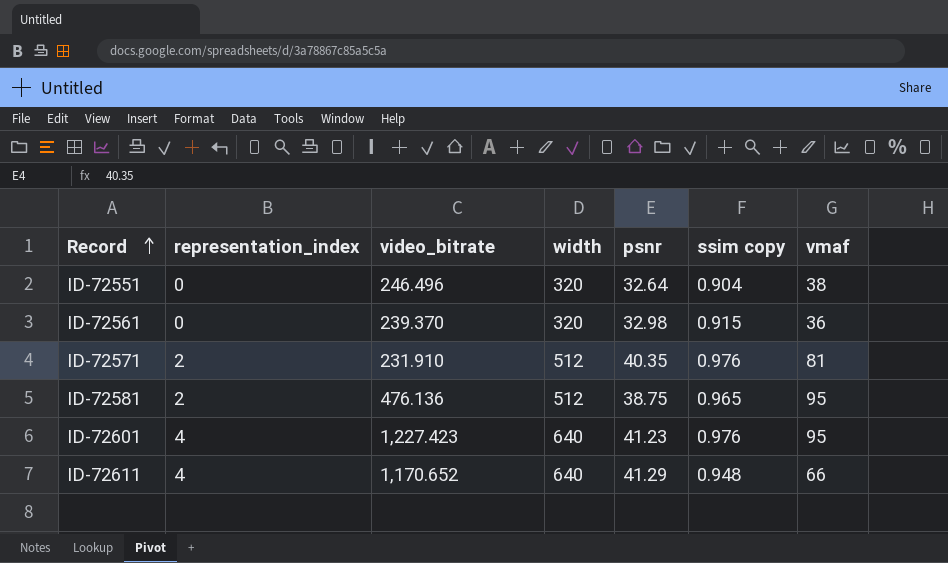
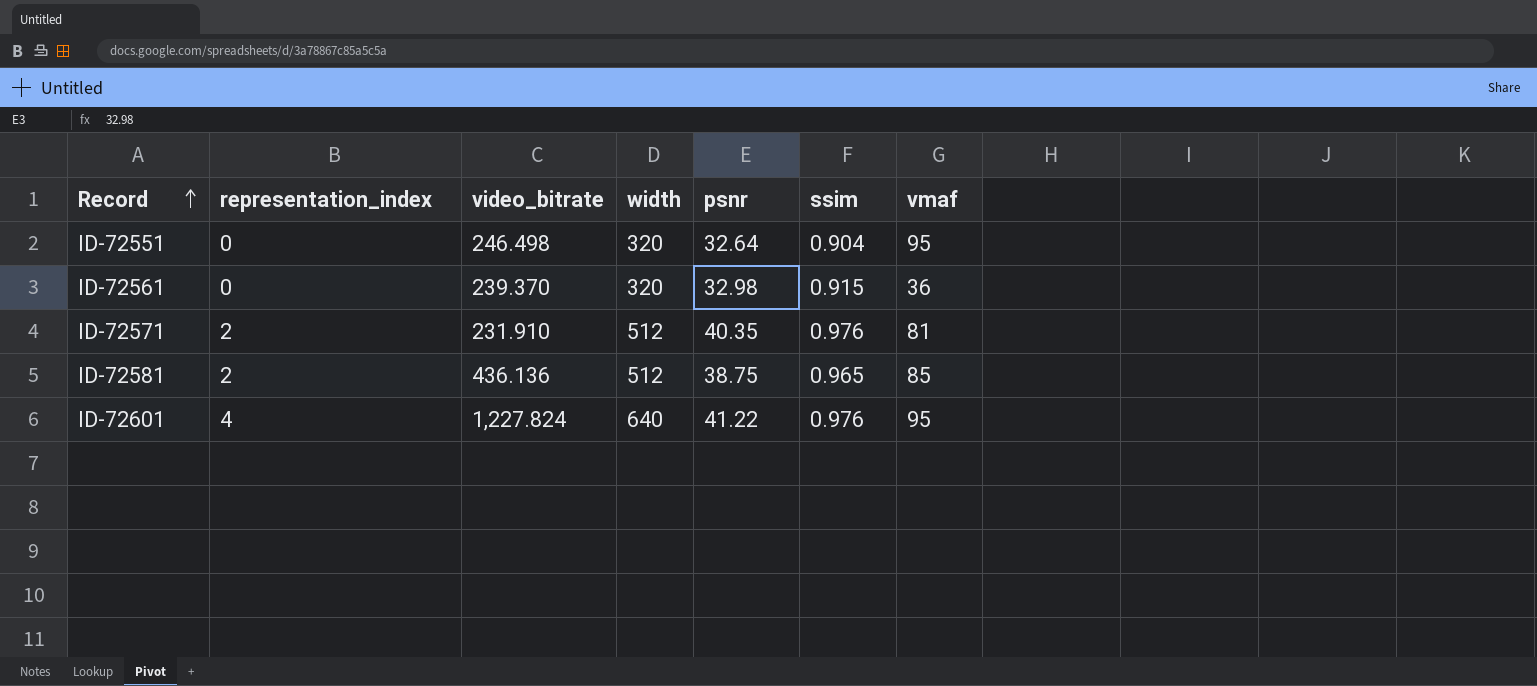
column name: ssim copy -> ssim
row ID-72611: 4 | 1,170.652 | 640 | 41.29 | 0.948 | 66 -> none
ID-72551 | video_bitrate: 246.496 -> 246.498
ID-72551 | vmaf: 38 -> 95
ID-72581 | video_bitrate: 476.136 -> 436.136
ID-72581 | vmaf: 95 -> 85
ID-72601 | video_bitrate: 1,227.423 -> 1,227.824
ID-72601 | psnr: 41.23 -> 41.22

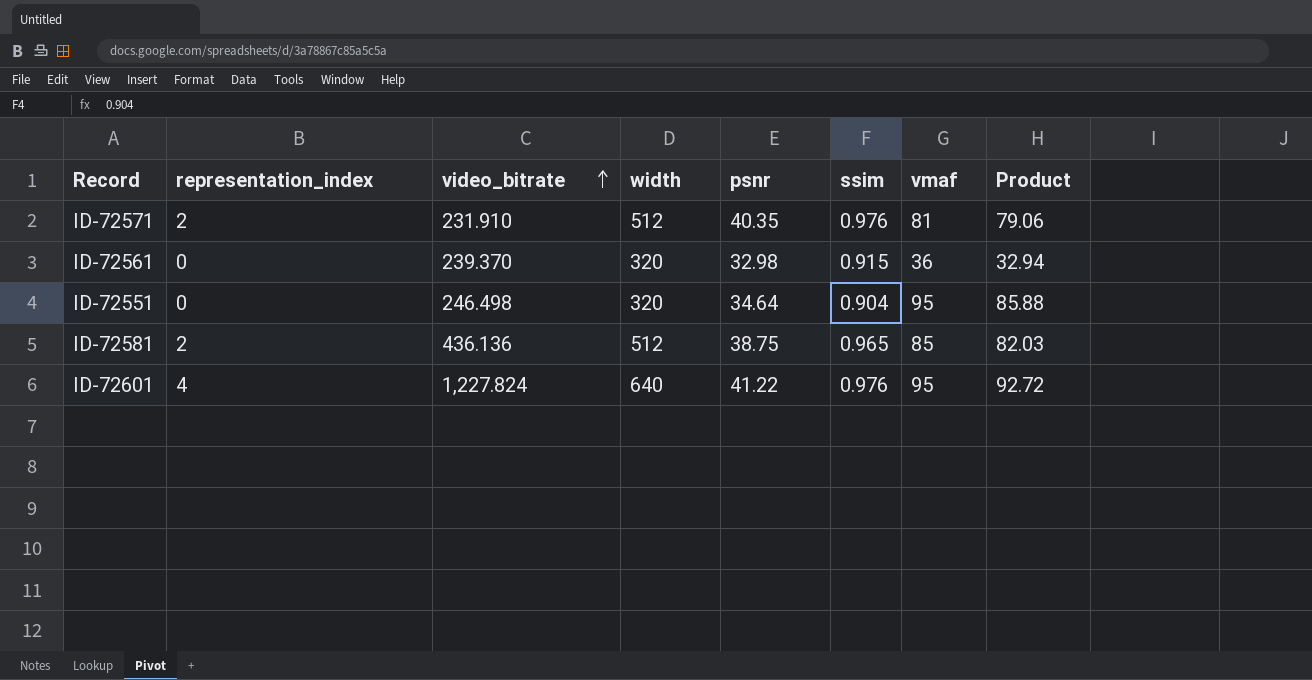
row order: Record ascending -> video_bitrate ascending
column Product | formula: none -> [ssim] * [vmaf]
ID-72551 | psnr: 32.64 -> 34.64

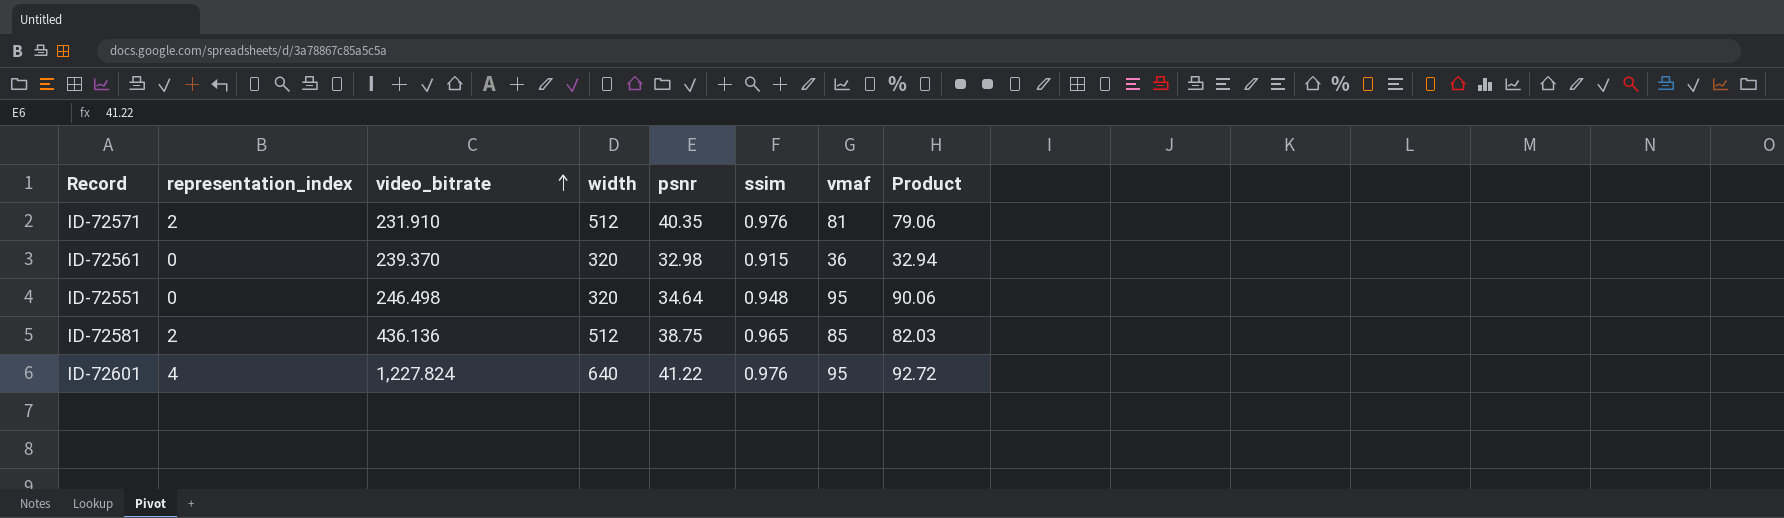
ID-72551 | ssim: 0.904 -> 0.948
ID-72551 | Product: 85.88 -> 90.06

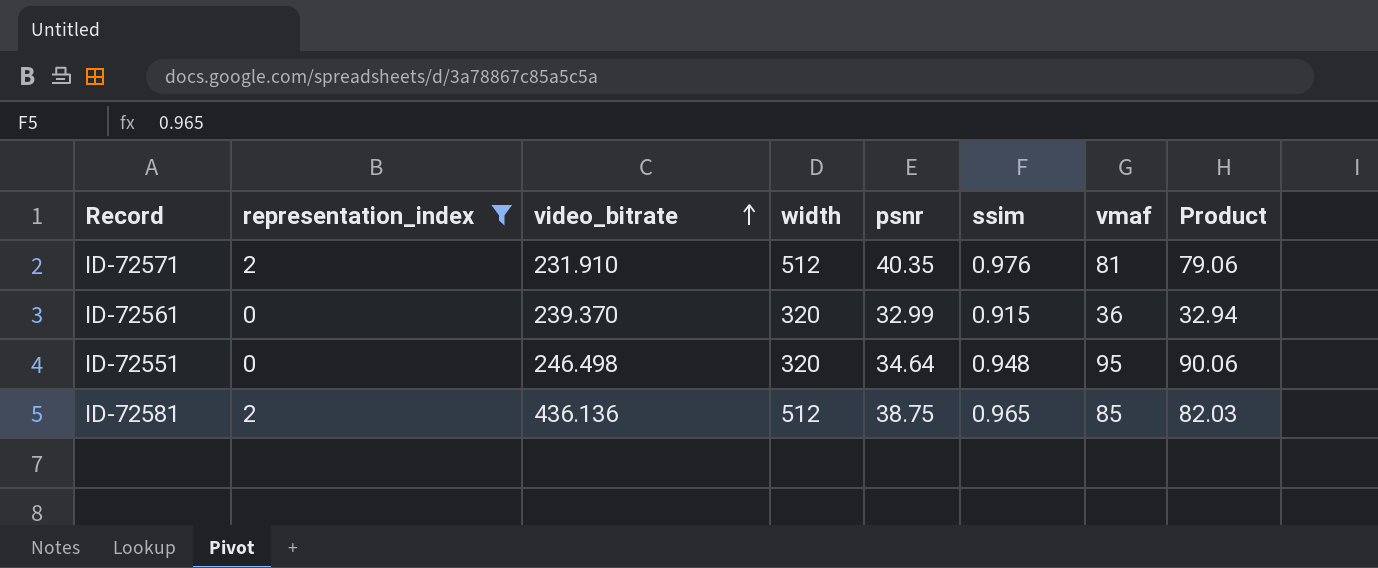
filter: none -> representation_index != 4
ID-72561 | psnr: 32.98 -> 32.99

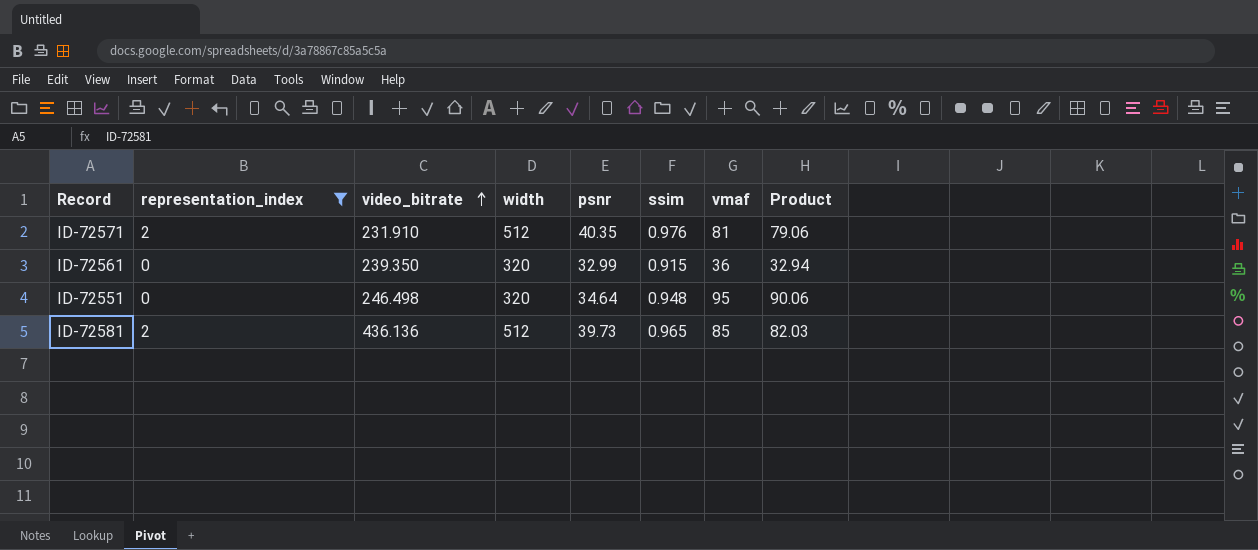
ID-72561 | video_bitrate: 239.370 -> 239.350
ID-72581 | psnr: 38.75 -> 39.73

